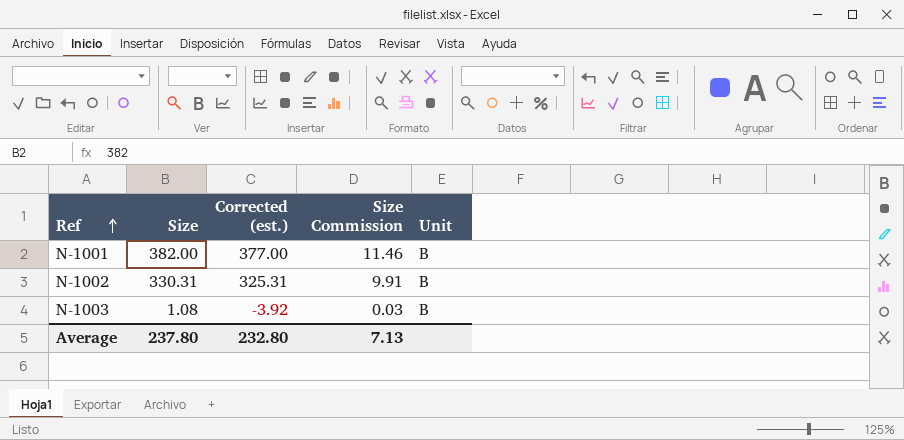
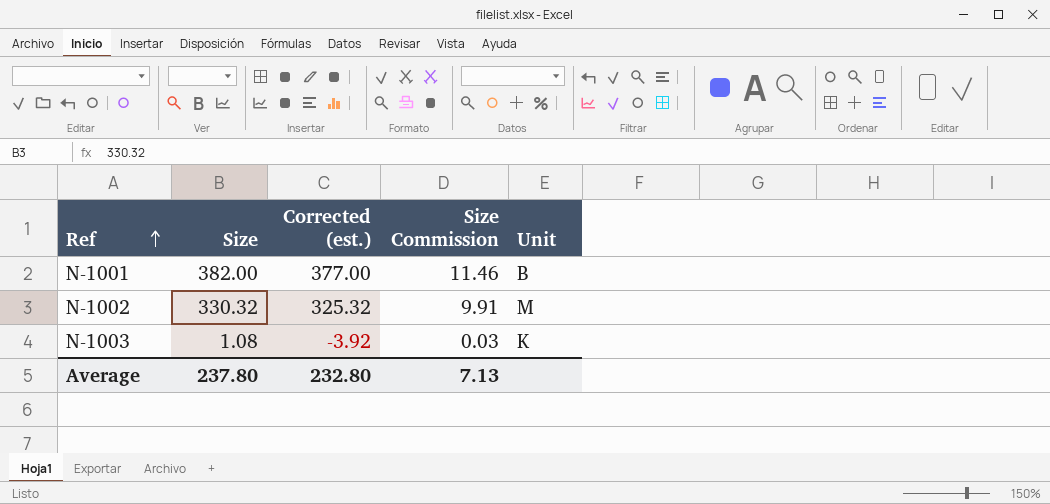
N-1002 | Size: 330.31 -> 330.32
N-1002 | Corrected (est.): 325.31 -> 325.32
N-1002 | Unit: B -> M
N-1003 | Unit: B -> K

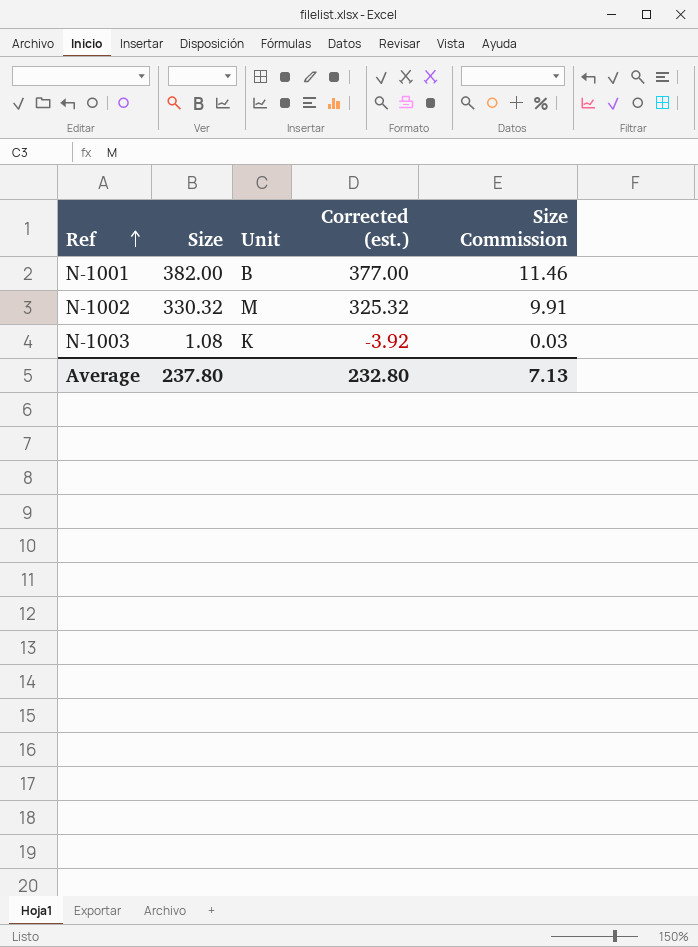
column Unit | position: 5 -> 3

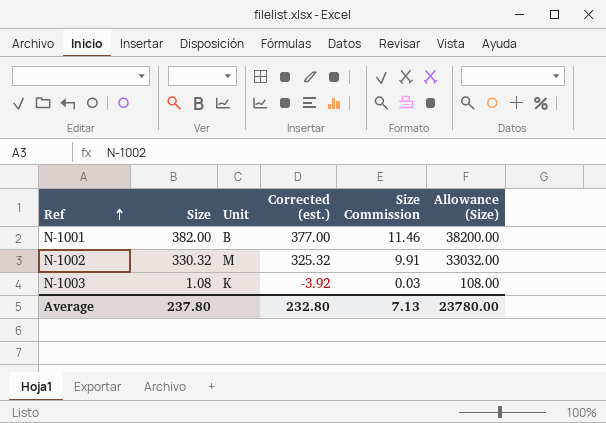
column Allowance (Size) | formula: none -> [Size] * 100

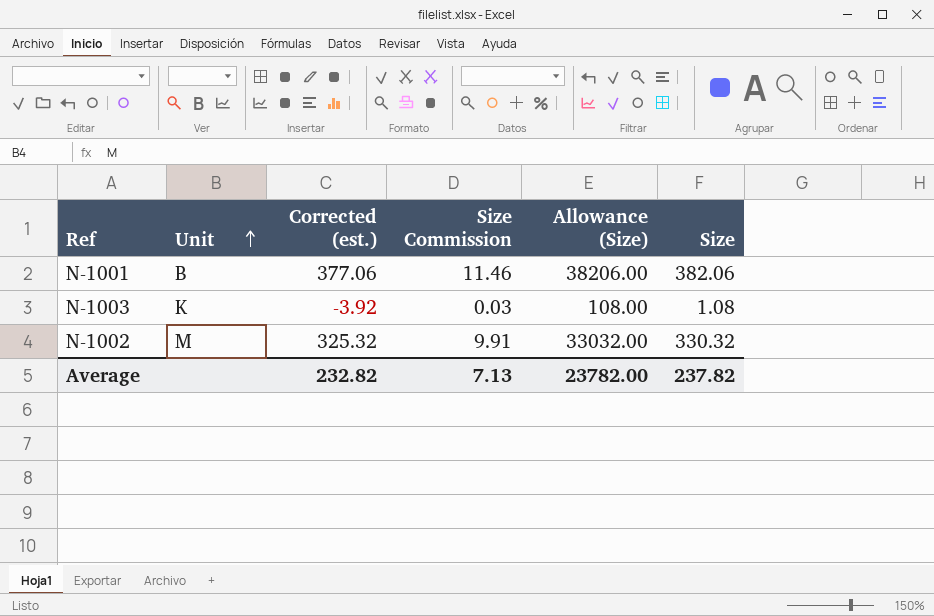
row order: Ref ascending -> Unit ascending
column Size | position: 2 -> 6
N-1001 | Corrected (est.): 377.00 -> 377.06
N-1001 | Allowance (Size): 38200.00 -> 38206.00
N-1001 | Size: 382.00 -> 382.06
Average | Corrected (est.): 232.80 -> 232.82
Average | Allowance (Size): 23780.00 -> 23782.00
Average | Size: 237.80 -> 237.82

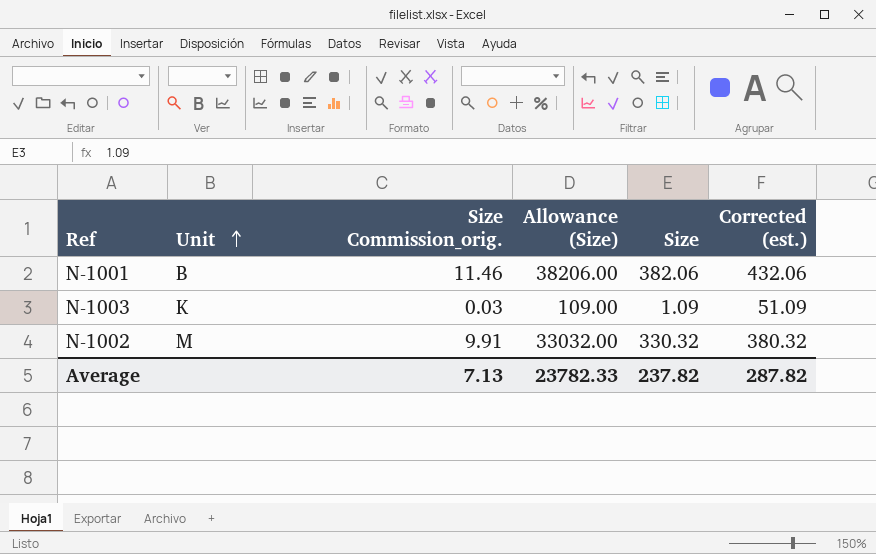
column name: Size Commission -> Size Commission_orig.
column Corrected (est.) | formula: [Size] - 5 -> [Size] + 50
column Corrected (est.) | position: 3 -> 6
N-1003 | Allowance (Size): 108.00 -> 109.00
N-1003 | Size: 1.08 -> 1.09
Average | Allowance (Size): 23782.00 -> 23782.33
Average | Corrected (est.): 232.82 -> 287.82

